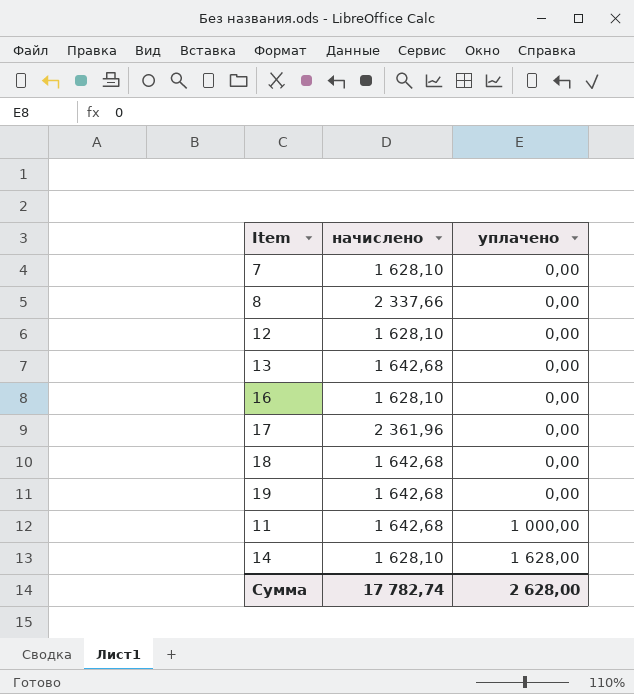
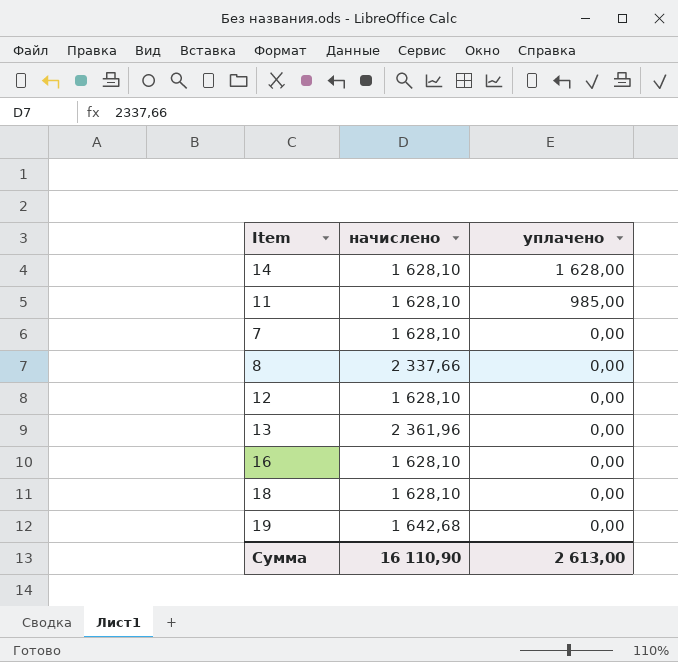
row order: уплачено ascending -> уплачено descending
row 17: 2 361,96 | 0,00 -> none
11 | начислено: 1 642,68 -> 1 628,10
11 | уплачено: 1 000,00 -> 985,00
13 | начислено: 1 642,68 -> 2 361,96
18 | начислено: 1 642,68 -> 1 628,10
Сумма | начислено: 17 782,74 -> 16 110,90
Сумма | уплачено: 2 628,00 -> 2 613,00

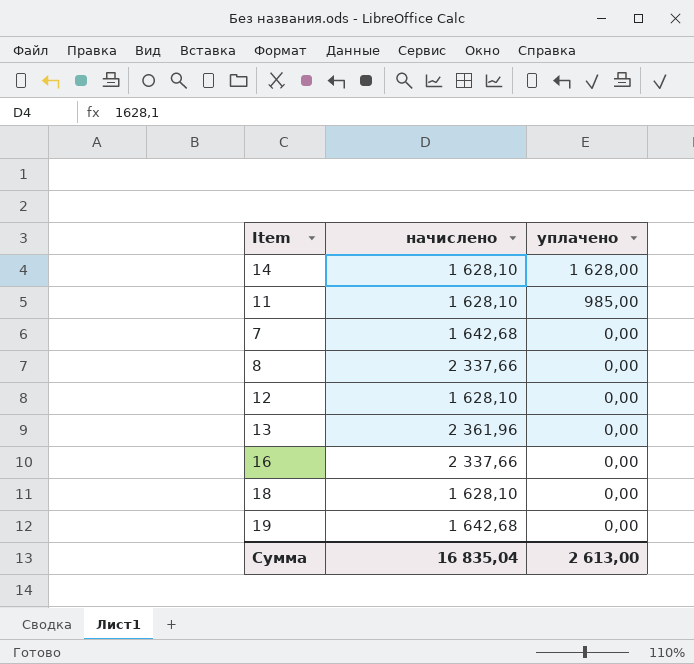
7 | начислено: 1 628,10 -> 1 642,68
16 | начислено: 1 628,10 -> 2 337,66
Сумма | начислено: 16 110,90 -> 16 835,04

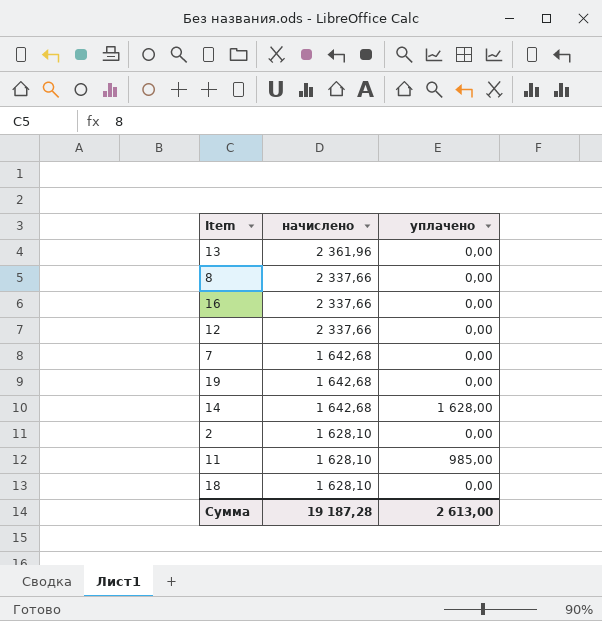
row order: уплачено descending -> начислено descending
12 | начислено: 1 628,10 -> 2 337,66
14 | начислено: 1 628,10 -> 1 642,68
row 2: none -> 1 628,10 | 0,00
Сумма | начислено: 16 835,04 -> 19 187,28

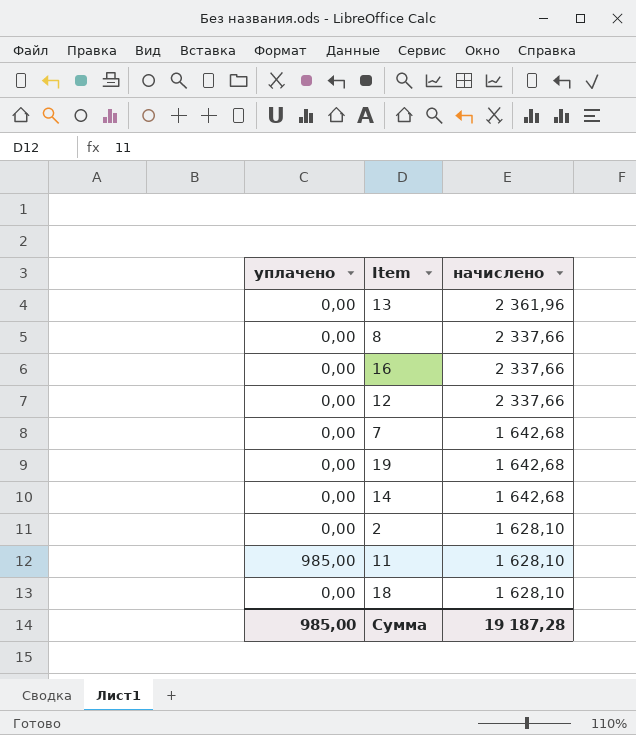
column уплачено | position: 3 -> 1
14 | уплачено: 1 628,00 -> 0,00
Сумма | уплачено: 2 613,00 -> 985,00

